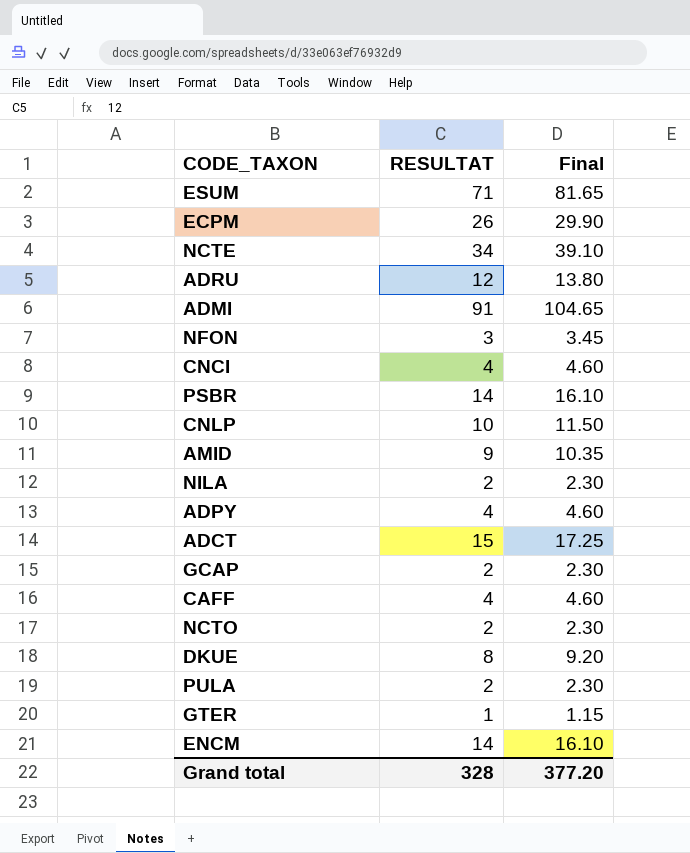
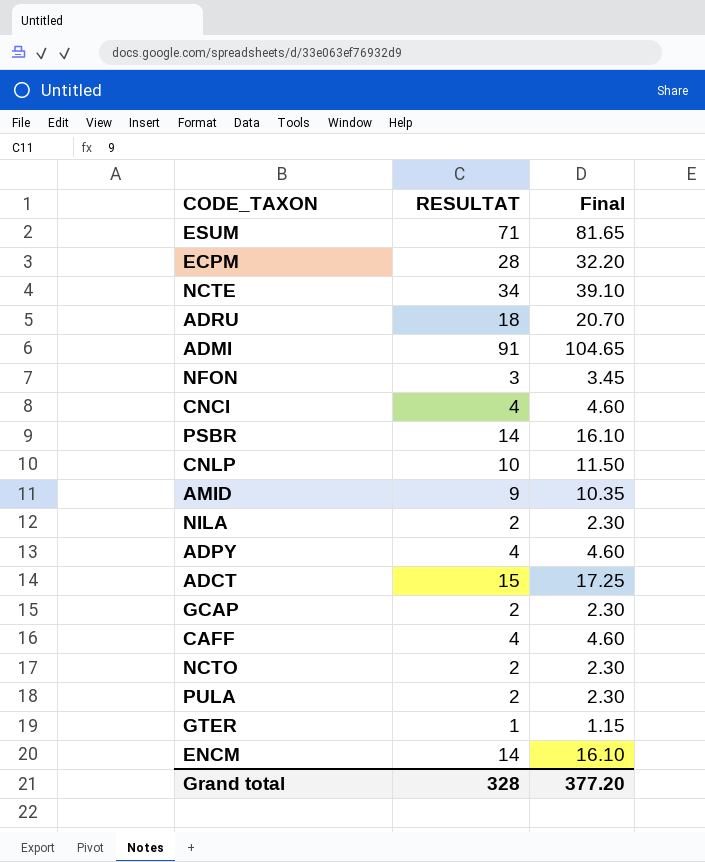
row DKUE: 8 | 9.20 -> none
ECPM | RESULTAT: 26 -> 28
ECPM | Final: 29.90 -> 32.20
ADRU | RESULTAT: 12 -> 18
ADRU | Final: 13.80 -> 20.70

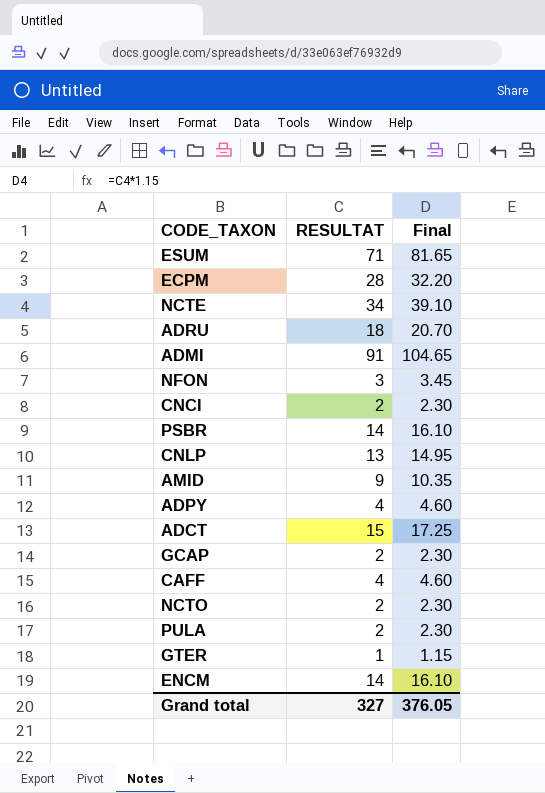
row NILA: 2 | 2.30 -> none
CNCI | RESULTAT: 4 -> 2
CNCI | Final: 4.60 -> 2.30
CNLP | RESULTAT: 10 -> 13
CNLP | Final: 11.50 -> 14.95
Grand total | RESULTAT: 328 -> 327
Grand total | Final: 377.20 -> 376.05

